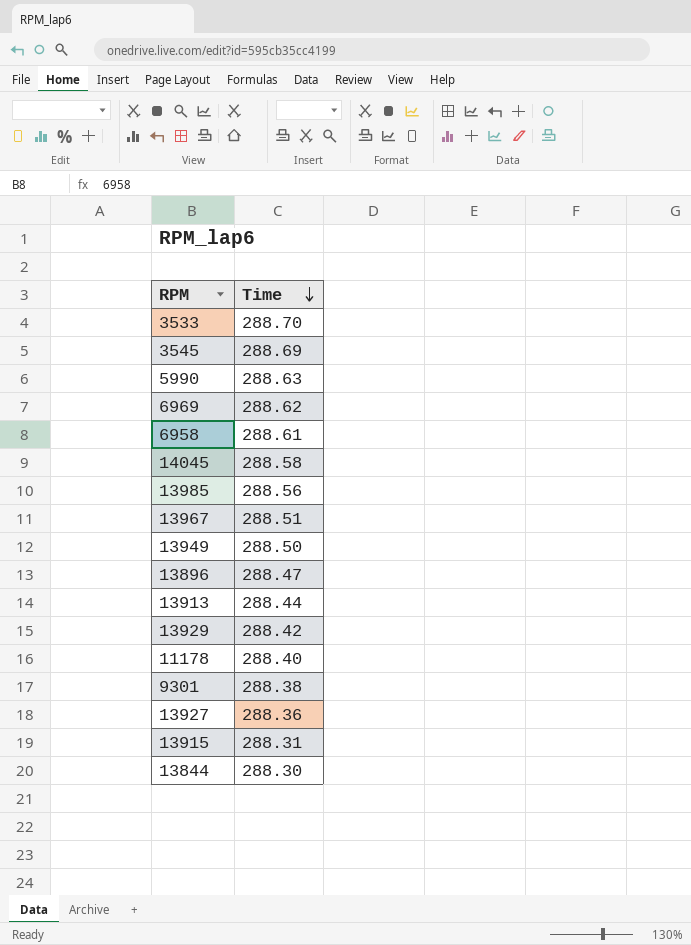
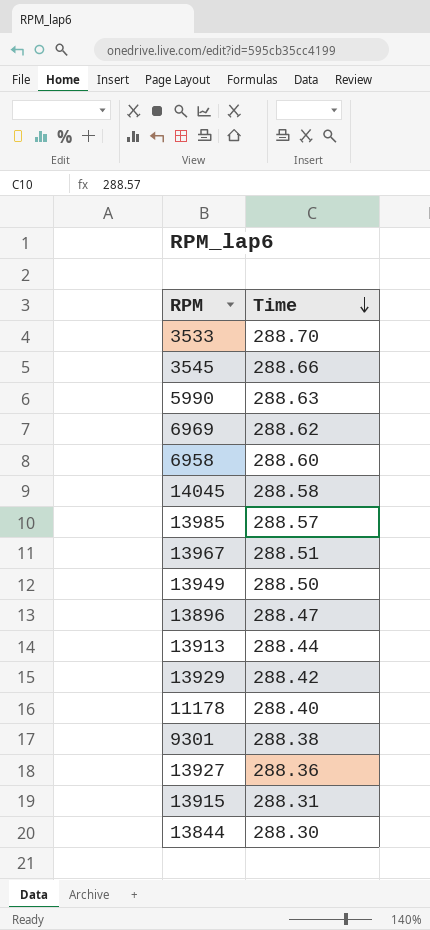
3545 | Time: 288.69 -> 288.66
6958 | Time: 288.61 -> 288.60
13985 | Time: 288.56 -> 288.57

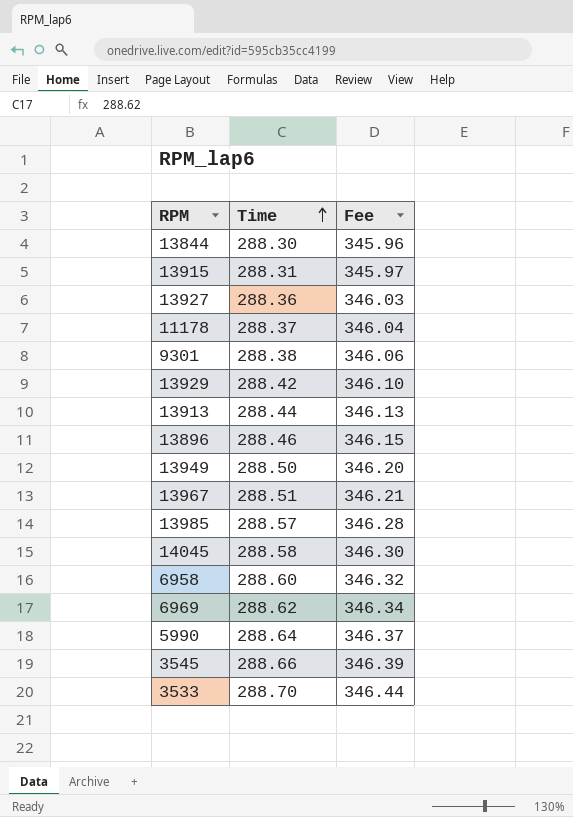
row order: Time descending -> Time ascending
column Fee | formula: none -> [Time] * 1.2
11178 | Time: 288.40 -> 288.37
13896 | Time: 288.47 -> 288.46
5990 | Time: 288.63 -> 288.64

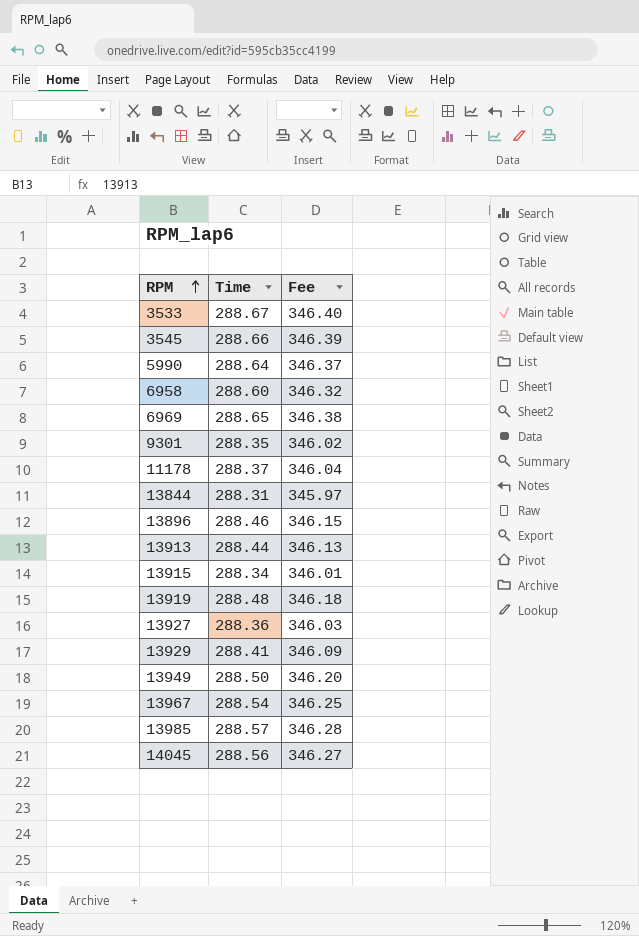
row order: Time ascending -> RPM ascending
3533 | Time: 288.70 -> 288.67
3533 | Fee: 346.44 -> 346.40
6969 | Time: 288.62 -> 288.65
6969 | Fee: 346.34 -> 346.38
9301 | Time: 288.38 -> 288.35
9301 | Fee: 346.06 -> 346.02
13844 | Time: 288.30 -> 288.31
13844 | Fee: 345.96 -> 345.97
13915 | Time: 288.31 -> 288.34
13915 | Fee: 345.97 -> 346.01
row 13919: none -> 288.48 | 346.18
13929 | Time: 288.42 -> 288.41
13929 | Fee: 346.10 -> 346.09
13967 | Time: 288.51 -> 288.54
13967 | Fee: 346.21 -> 346.25
14045 | Time: 288.58 -> 288.56
14045 | Fee: 346.30 -> 346.27

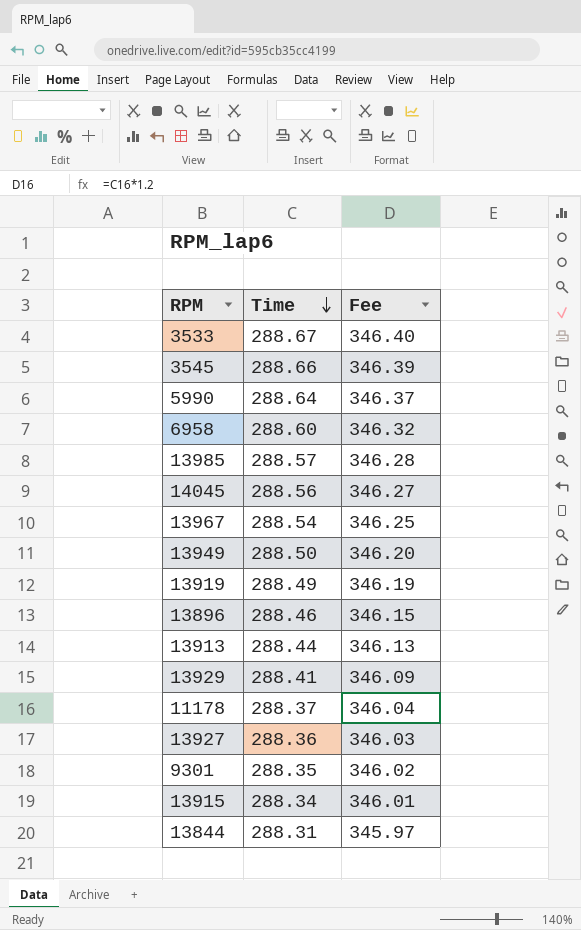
row order: RPM ascending -> Time descending
row 6969: 288.65 | 346.38 -> none
13919 | Time: 288.48 -> 288.49
13919 | Fee: 346.18 -> 346.19

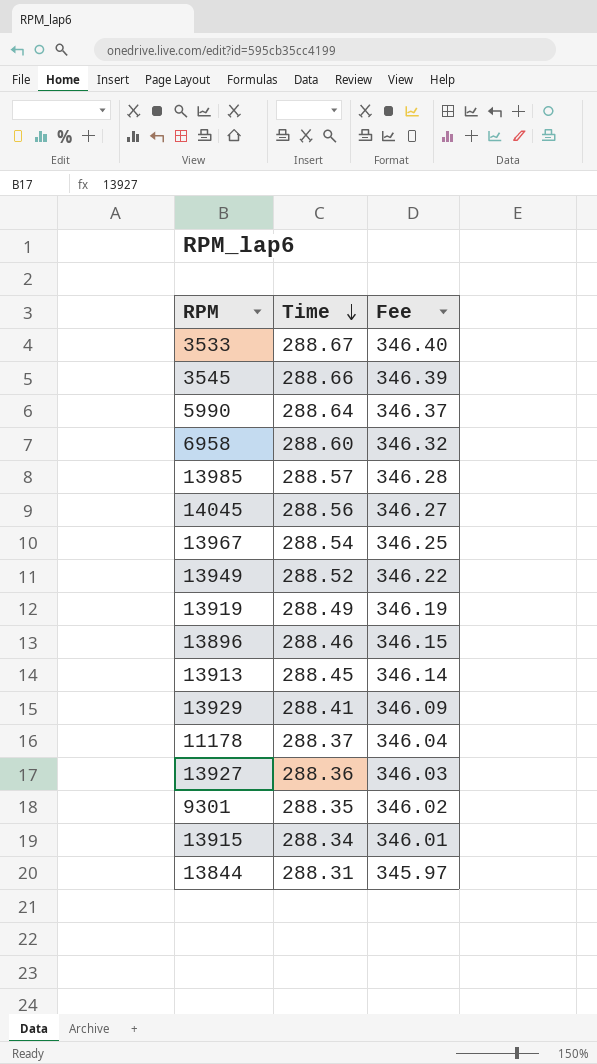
13949 | Time: 288.50 -> 288.52
13949 | Fee: 346.20 -> 346.22
13913 | Time: 288.44 -> 288.45
13913 | Fee: 346.13 -> 346.14

